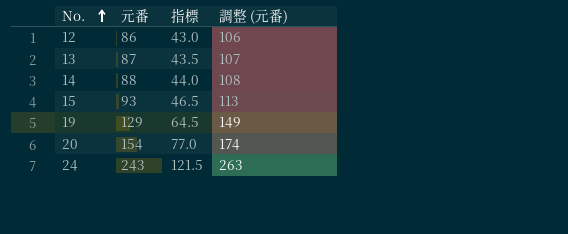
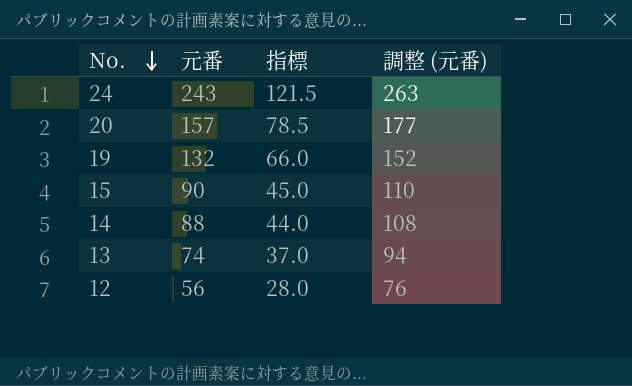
row order: No. ascending -> No. descending
20 | 元番: 154 -> 157
20 | 指標: 77.0 -> 78.5
20 | 調整 (元番): 174 -> 177
19 | 元番: 129 -> 132
19 | 指標: 64.5 -> 66.0
19 | 調整 (元番): 149 -> 152
15 | 元番: 93 -> 90
15 | 指標: 46.5 -> 45.0
15 | 調整 (元番): 113 -> 110
13 | 元番: 87 -> 74
13 | 指標: 43.5 -> 37.0
13 | 調整 (元番): 107 -> 94
12 | 元番: 86 -> 56
12 | 指標: 43.0 -> 28.0
12 | 調整 (元番): 106 -> 76

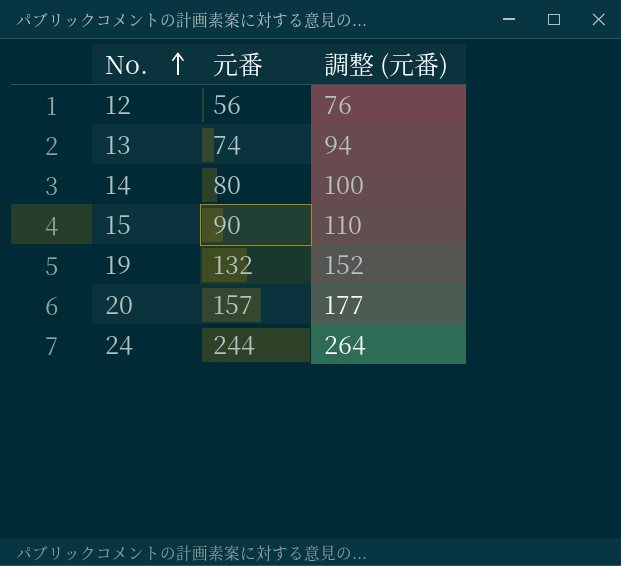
row order: No. descending -> No. ascending
column 指標 | formula: [元番] * 0.5 -> none
14 | 元番: 88 -> 80
14 | 調整 (元番): 108 -> 100
24 | 元番: 243 -> 244
24 | 調整 (元番): 263 -> 264

